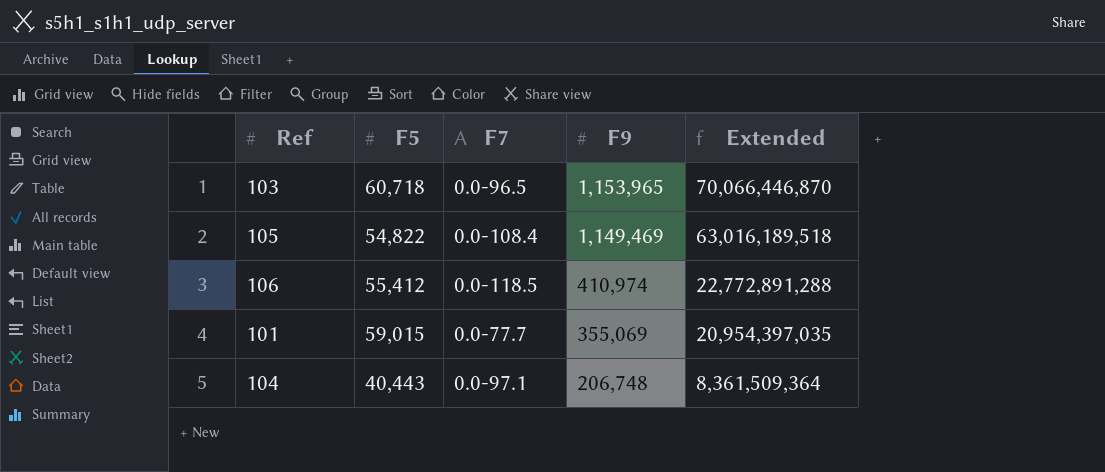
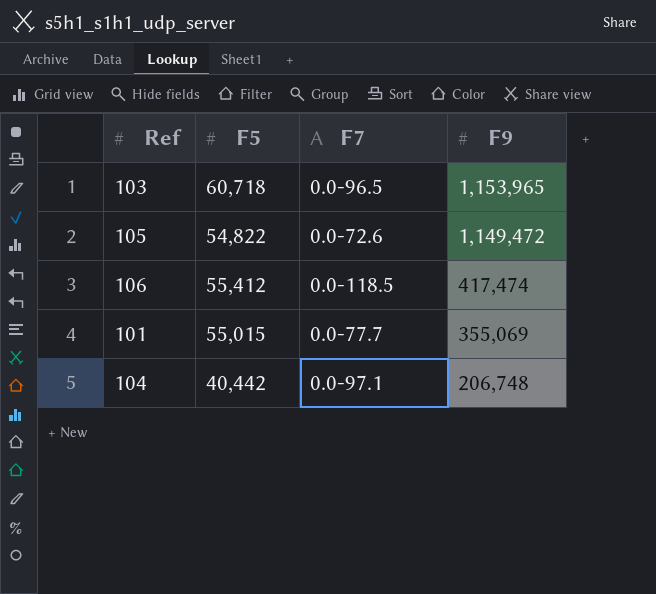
column Extended | formula: [F5] * [F9] -> none
105 | F7: 0.0-108.4 -> 0.0-72.6
105 | F9: 1,149,469 -> 1,149,472
106 | F9: 410,974 -> 417,474
101 | F5: 59,015 -> 55,015
104 | F5: 40,443 -> 40,442

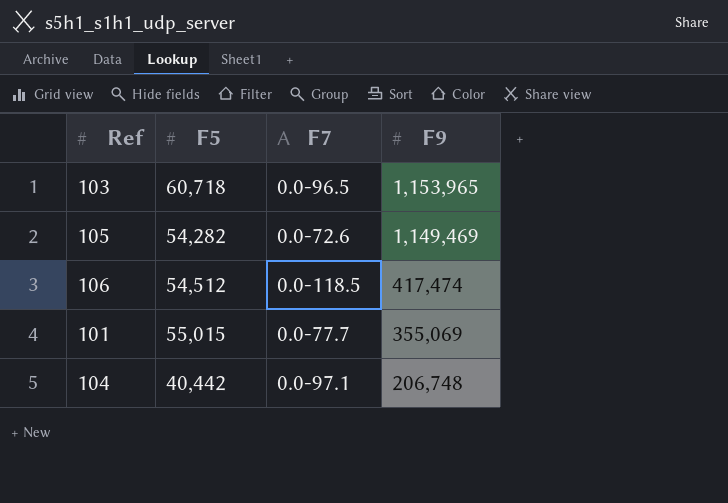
105 | F5: 54,822 -> 54,282
105 | F9: 1,149,472 -> 1,149,469
106 | F5: 55,412 -> 54,512

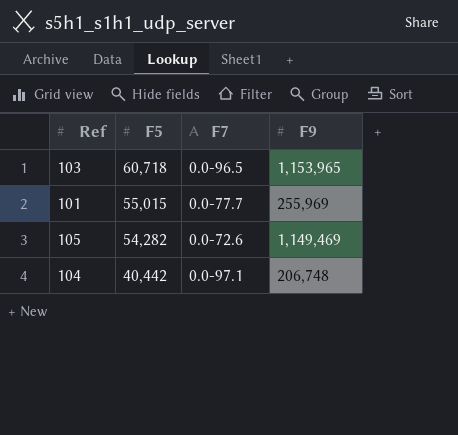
row order: F9 descending -> F5 descending
row 106: 54,512 | 0.0-118.5 | 417,474 -> none
101 | F9: 355,069 -> 255,969

